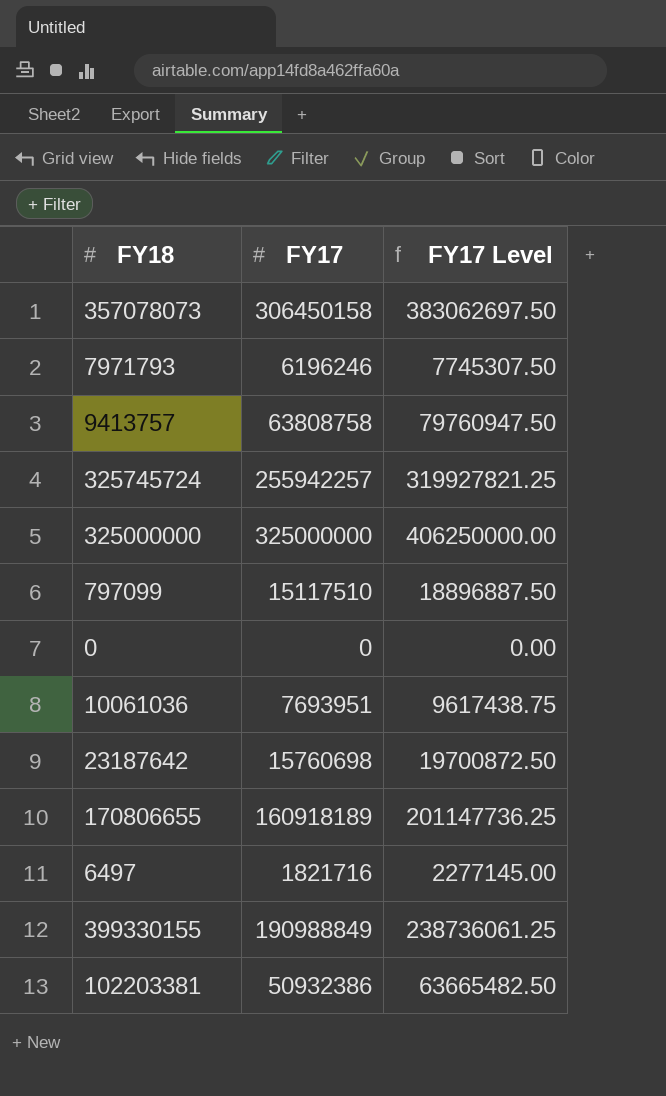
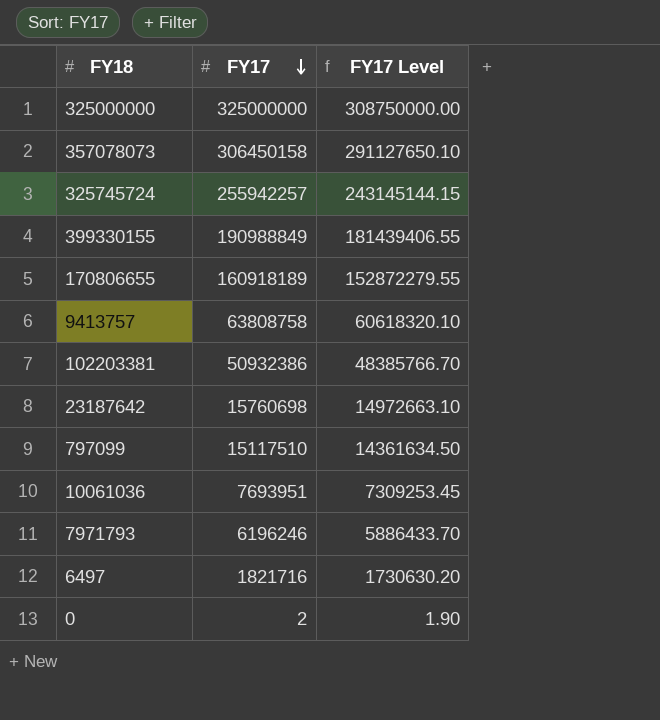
row order: none -> FY17 descending
column FY17 Level | formula: [FY17] * 1.25 -> [FY17] * 0.95
0 | FY17: 0 -> 2

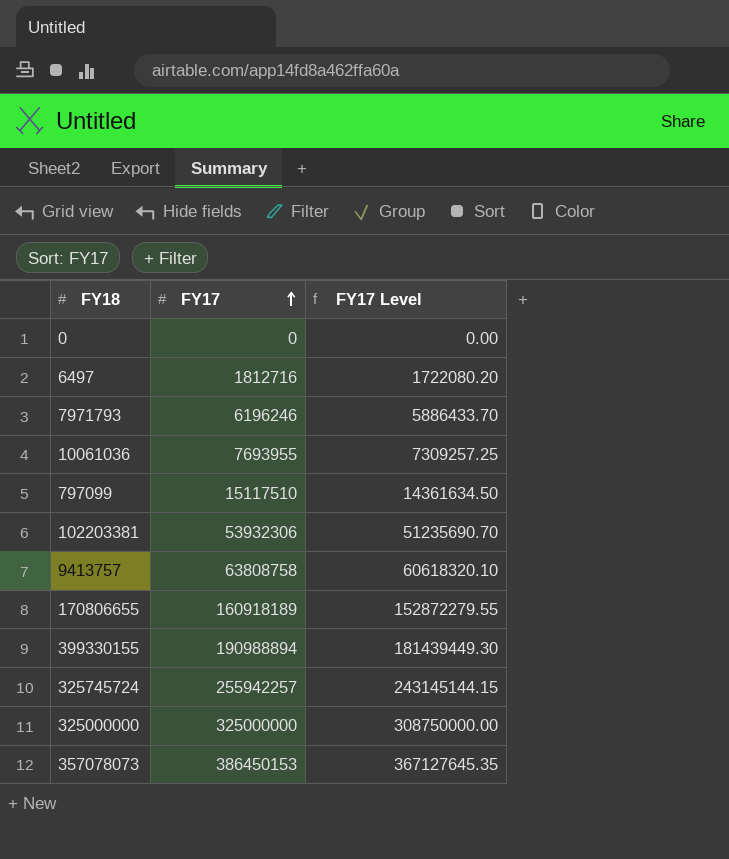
row order: FY17 descending -> FY17 ascending
row 23187642: 15760698 | 14972663.10 -> none
0 | FY17: 2 -> 0
0 | FY17 Level: 1.90 -> 0.00
6497 | FY17: 1821716 -> 1812716
6497 | FY17 Level: 1730630.20 -> 1722080.20
10061036 | FY17: 7693951 -> 7693955
10061036 | FY17 Level: 7309253.45 -> 7309257.25
102203381 | FY17: 50932386 -> 53932306
102203381 | FY17 Level: 48385766.70 -> 51235690.70
399330155 | FY17: 190988849 -> 190988894
399330155 | FY17 Level: 181439406.55 -> 181439449.30
357078073 | FY17: 306450158 -> 386450153
357078073 | FY17 Level: 291127650.10 -> 367127645.35

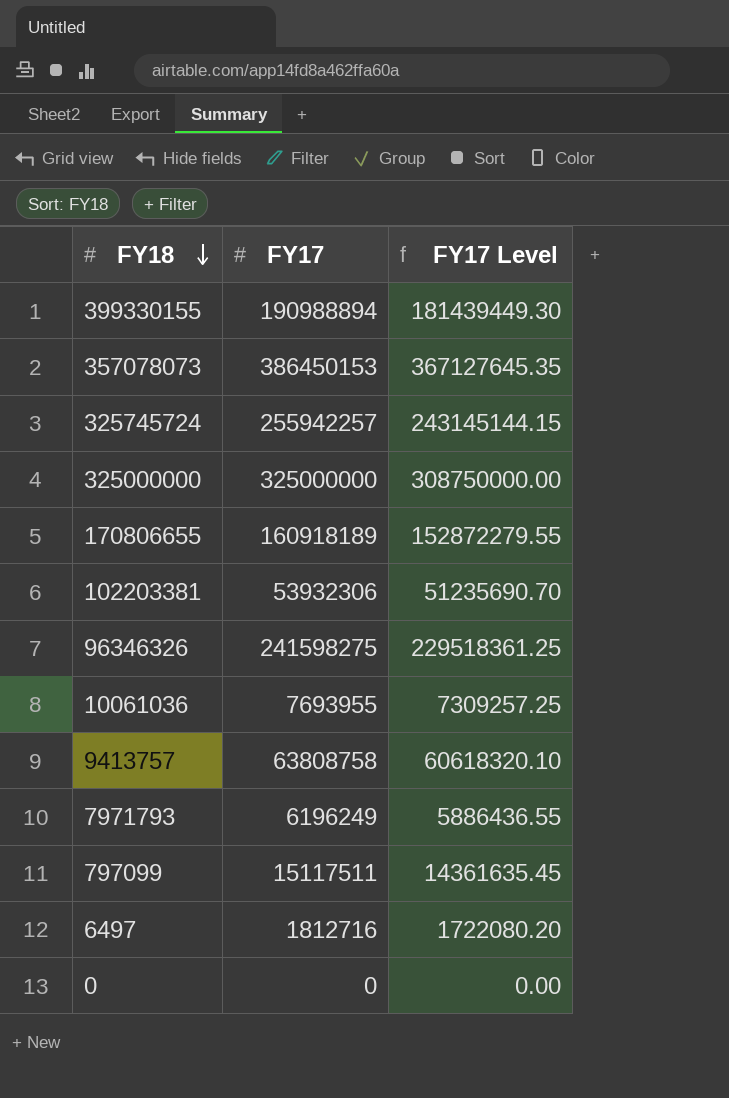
row order: FY17 ascending -> FY18 descending
row 96346326: none -> 241598275 | 229518361.25
7971793 | FY17: 6196246 -> 6196249
7971793 | FY17 Level: 5886433.70 -> 5886436.55
797099 | FY17: 15117510 -> 15117511
797099 | FY17 Level: 14361634.50 -> 14361635.45

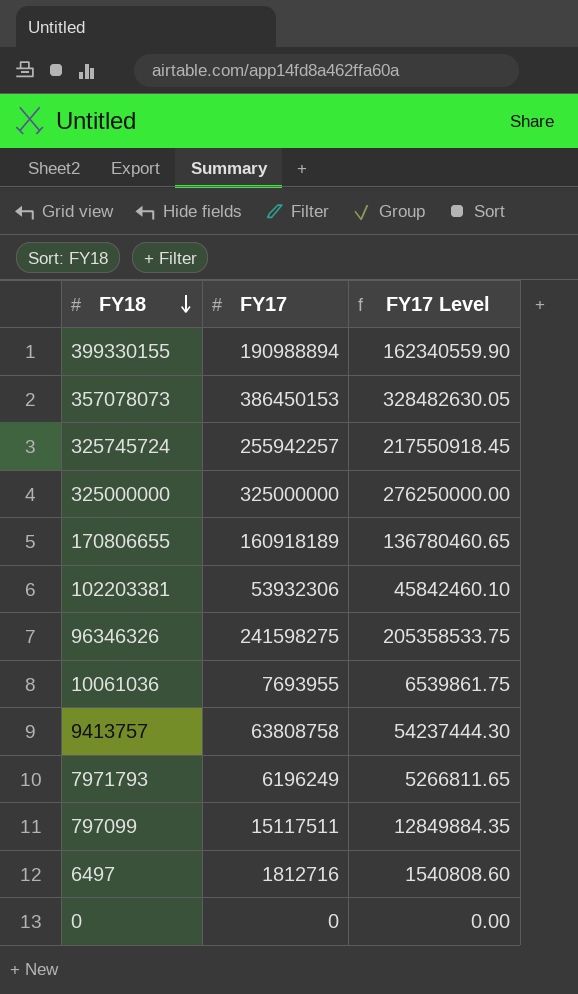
column FY17 Level | formula: [FY17] * 0.95 -> [FY17] * 0.85

